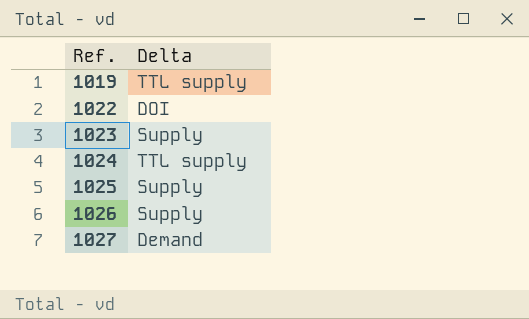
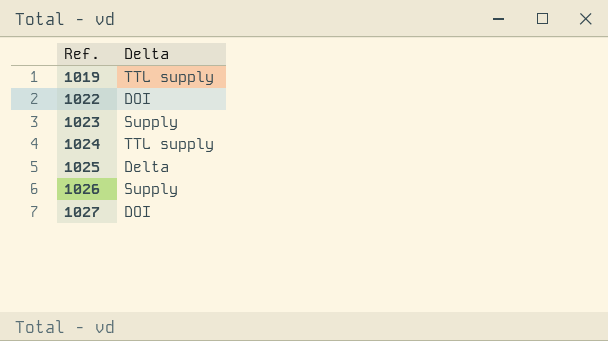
1025 | Delta: Supply -> Delta
1027 | Delta: Demand -> DOI

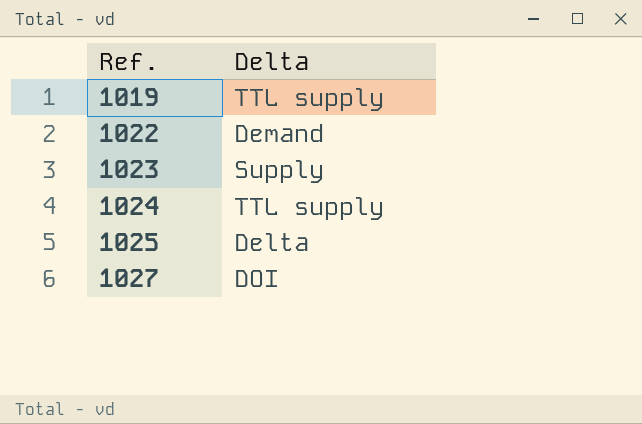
row 1026: Supply -> none
1022 | Delta: DOI -> Demand

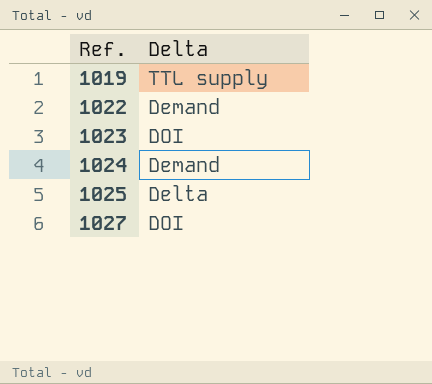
1023 | Delta: Supply -> DOI
1024 | Delta: TTL supply -> Demand

